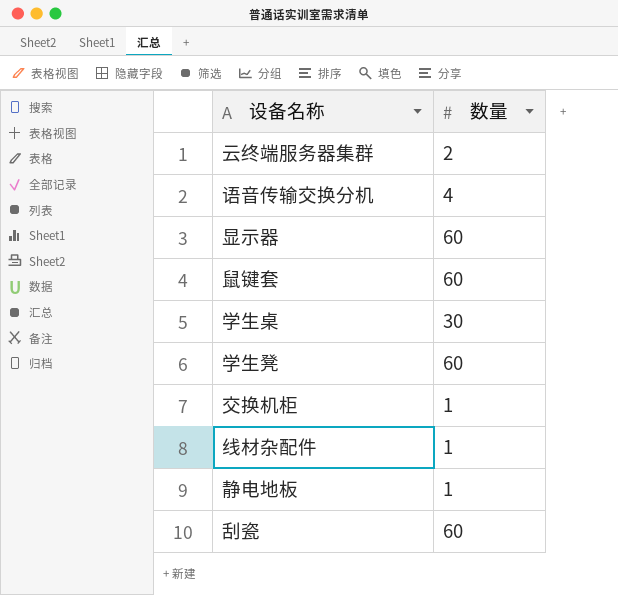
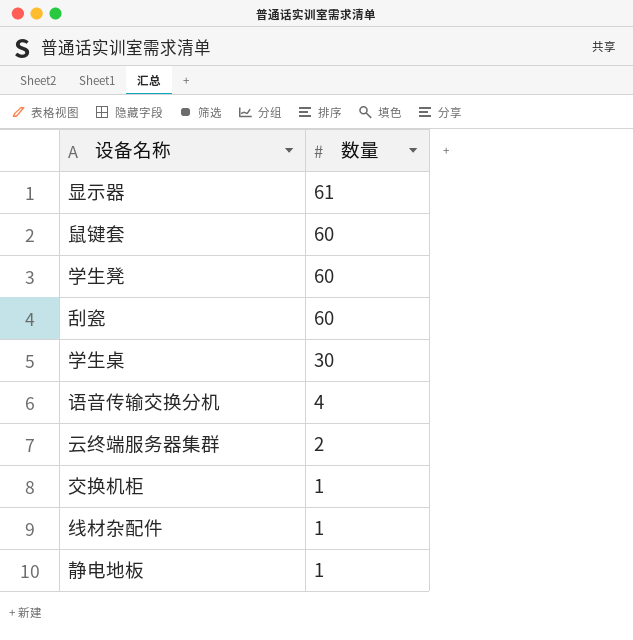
row order: none -> 数量 descending
显示器 | 数量: 60 -> 61

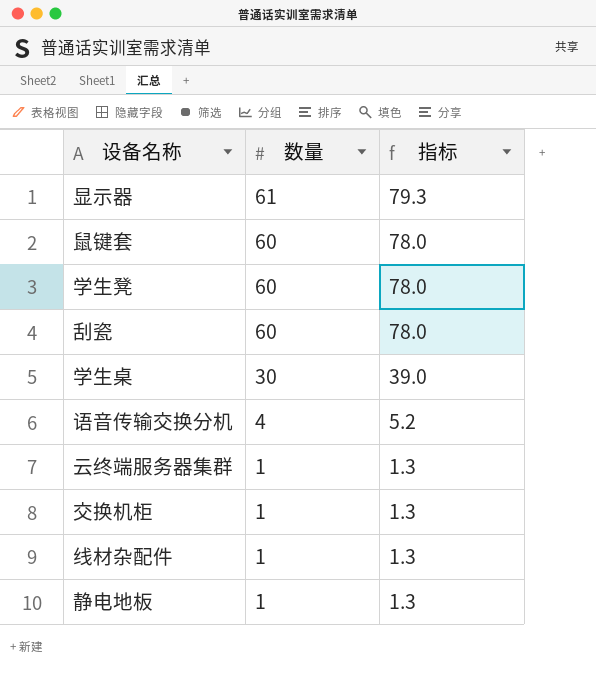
column 指标 | formula: none -> [数量] * 1.3
云终端服务器集群 | 数量: 2 -> 1

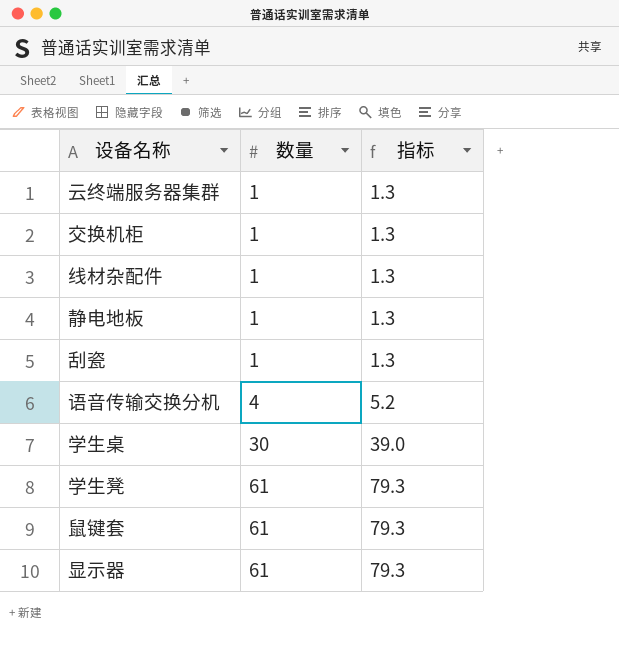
row order: 数量 descending -> 数量 ascending
刮瓷 | 数量: 60 -> 1
刮瓷 | 指标: 78.0 -> 1.3
学生凳 | 数量: 60 -> 61
学生凳 | 指标: 78.0 -> 79.3
鼠键套 | 数量: 60 -> 61
鼠键套 | 指标: 78.0 -> 79.3

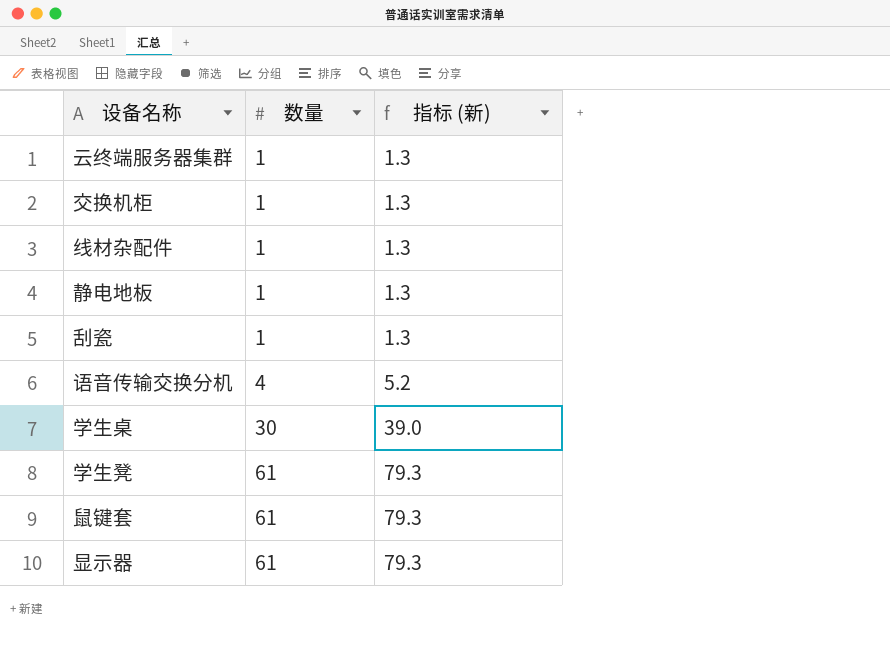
column name: 指标 -> 指标 (新)

